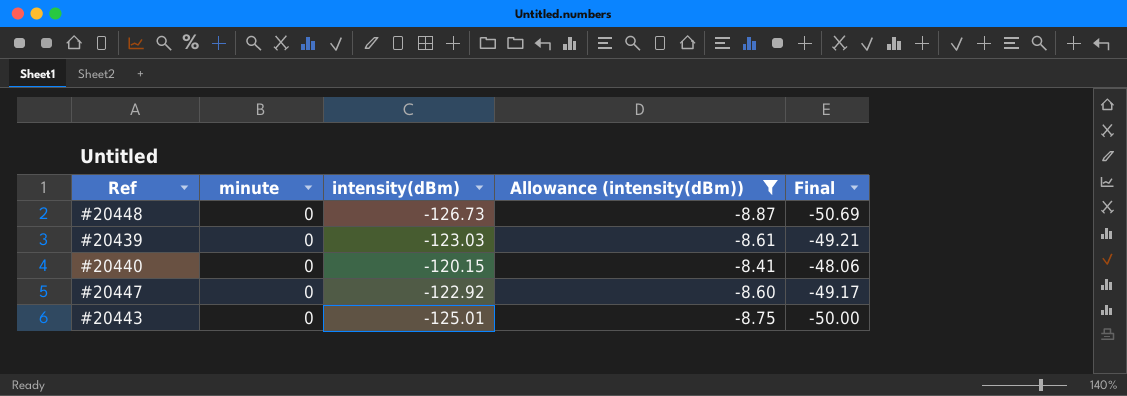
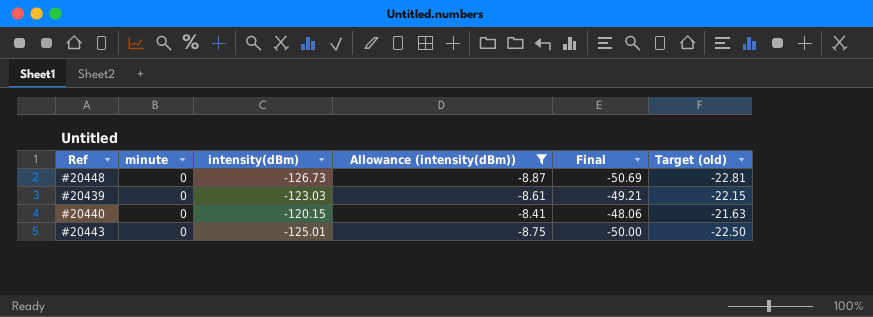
column Target (old) | formula: none -> [intensity(dBm)] * 0.18
row #20447: 0 | -122.92 | -8.60 | -49.17 -> none

